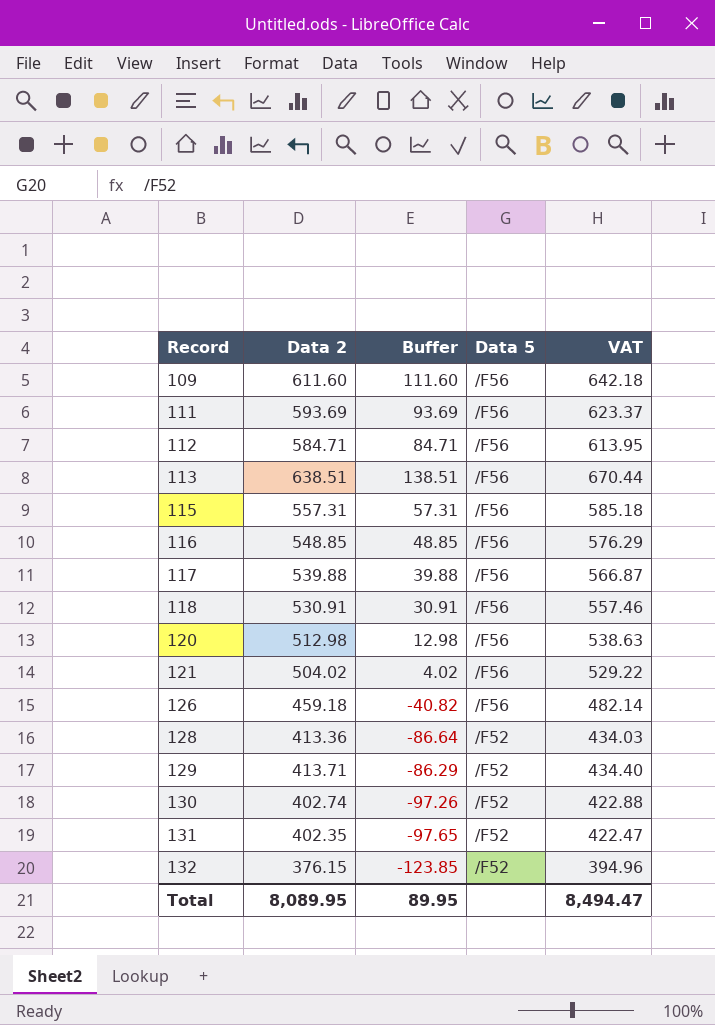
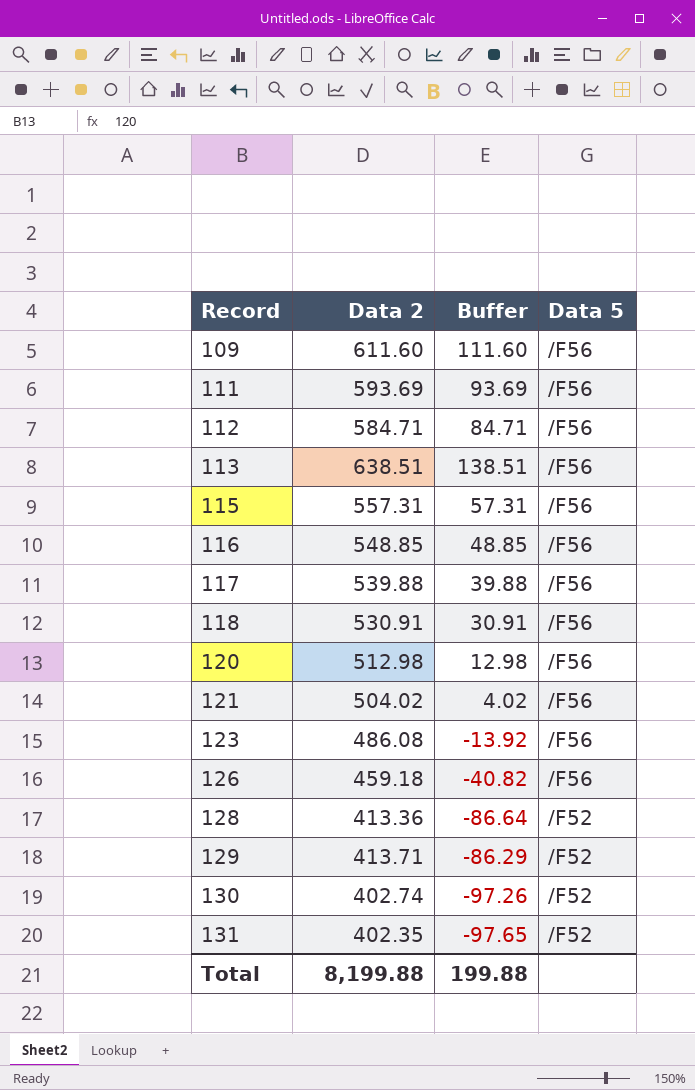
column VAT | formula: [Data 2] * 1.05 -> none
row 132: 376.15 | -123.85 | /F52 | 394.96 -> none
row 123: none -> 486.08 | -13.92 | /F56
Total | Data 2: 8,089.95 -> 8,199.88
Total | Buffer: 89.95 -> 199.88

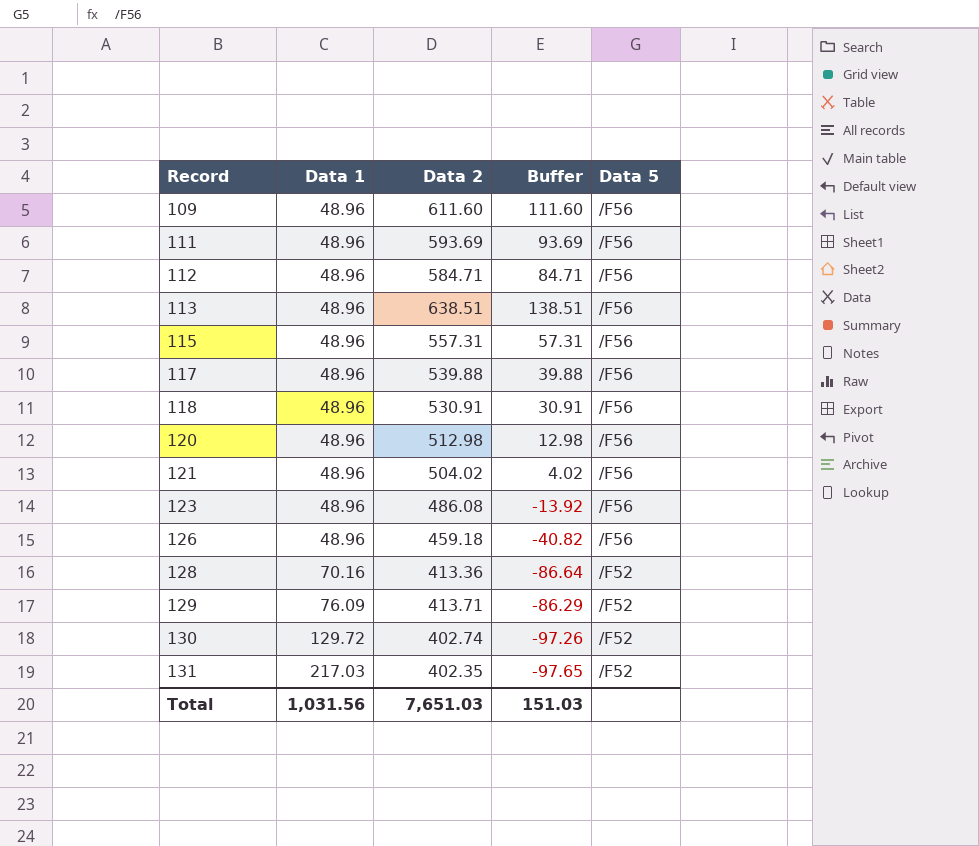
column Data 1 | position: none -> 2
row 116: 548.85 | 48.85 | /F56 -> none
Total | Data 2: 8,199.88 -> 7,651.03
Total | Buffer: 199.88 -> 151.03

